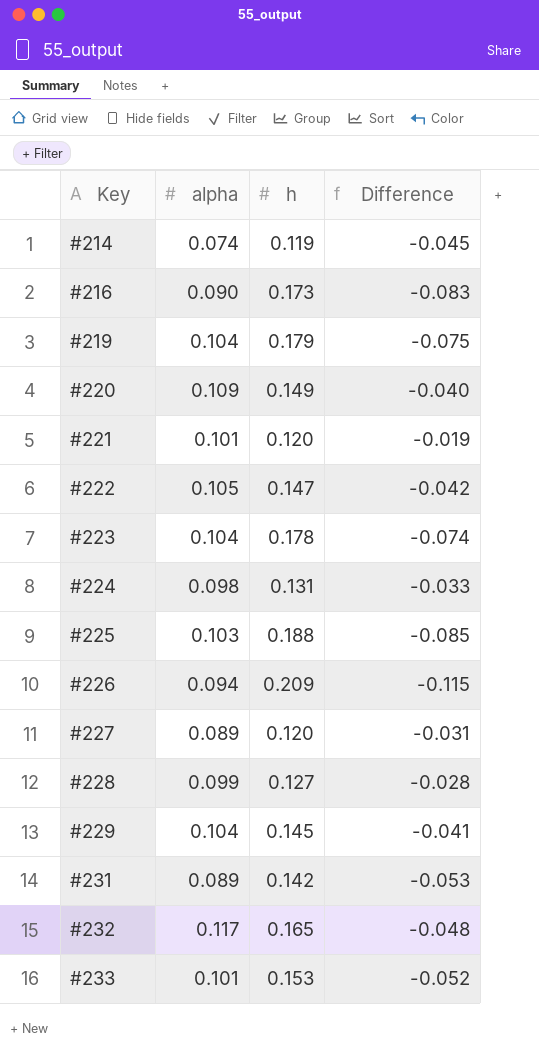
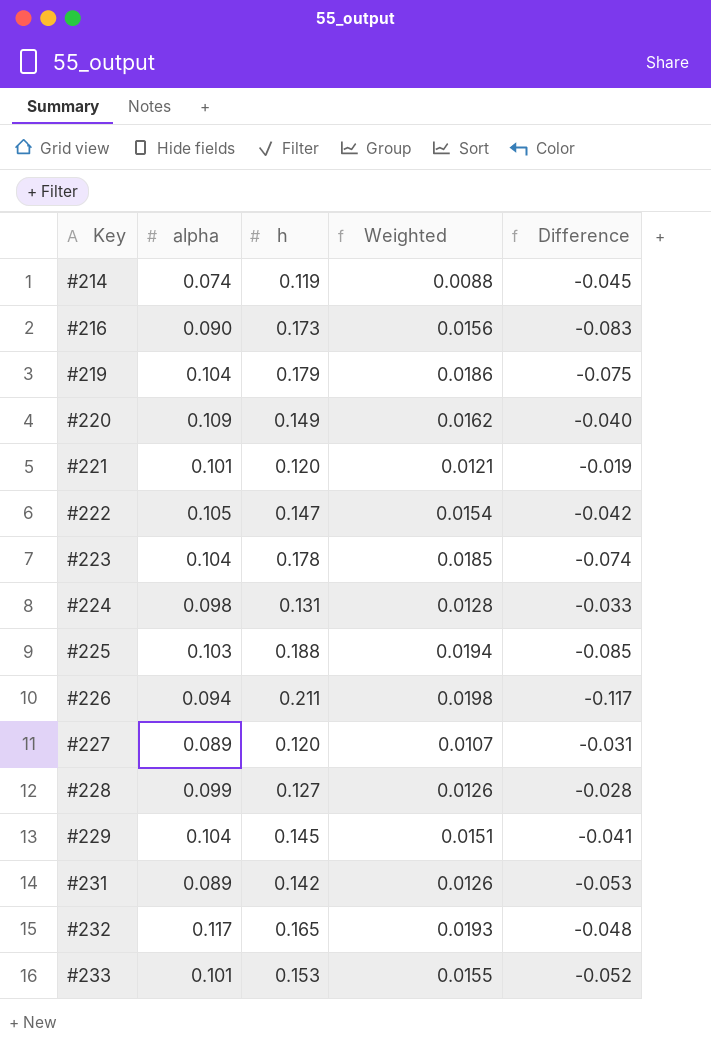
column Weighted | formula: none -> [alpha] * [h]
#226 | h: 0.209 -> 0.211
#226 | Difference: -0.115 -> -0.117

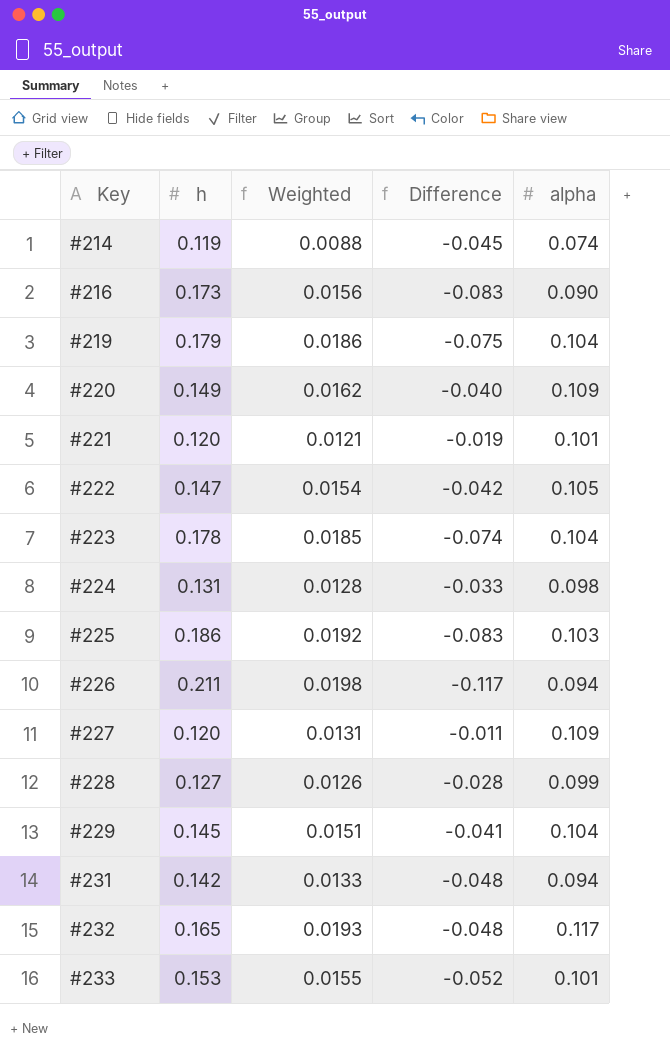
column alpha | position: 2 -> 5
#225 | h: 0.188 -> 0.186
#225 | Weighted: 0.0194 -> 0.0192
#225 | Difference: -0.085 -> -0.083
#227 | Weighted: 0.0107 -> 0.0131
#227 | Difference: -0.031 -> -0.011
#227 | alpha: 0.089 -> 0.109
#231 | Weighted: 0.0126 -> 0.0133
#231 | Difference: -0.053 -> -0.048
#231 | alpha: 0.089 -> 0.094

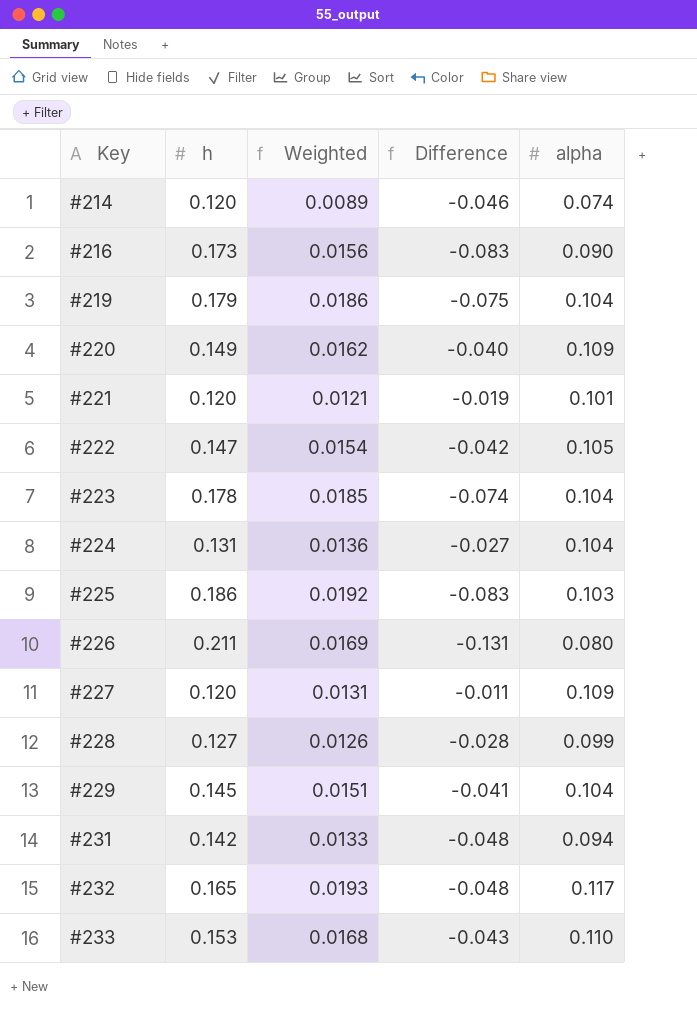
#214 | h: 0.119 -> 0.120
#214 | Weighted: 0.0088 -> 0.0089
#214 | Difference: -0.045 -> -0.046
#224 | Weighted: 0.0128 -> 0.0136
#224 | Difference: -0.033 -> -0.027
#224 | alpha: 0.098 -> 0.104
#226 | Weighted: 0.0198 -> 0.0169
#226 | Difference: -0.117 -> -0.131
#226 | alpha: 0.094 -> 0.080
#233 | Weighted: 0.0155 -> 0.0168
#233 | Difference: -0.052 -> -0.043
#233 | alpha: 0.101 -> 0.110

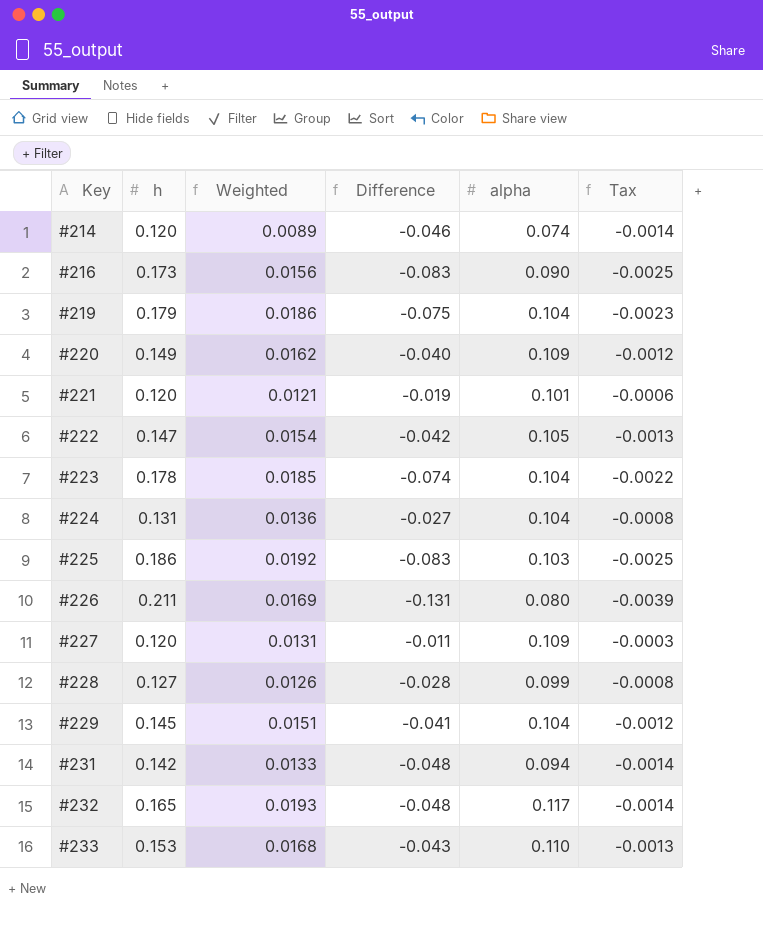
column Tax | formula: none -> [Difference] * 0.03

